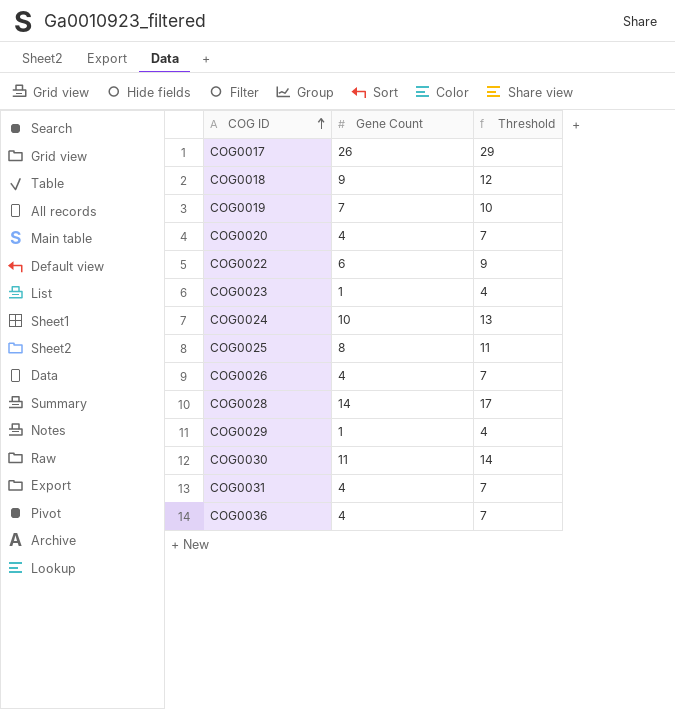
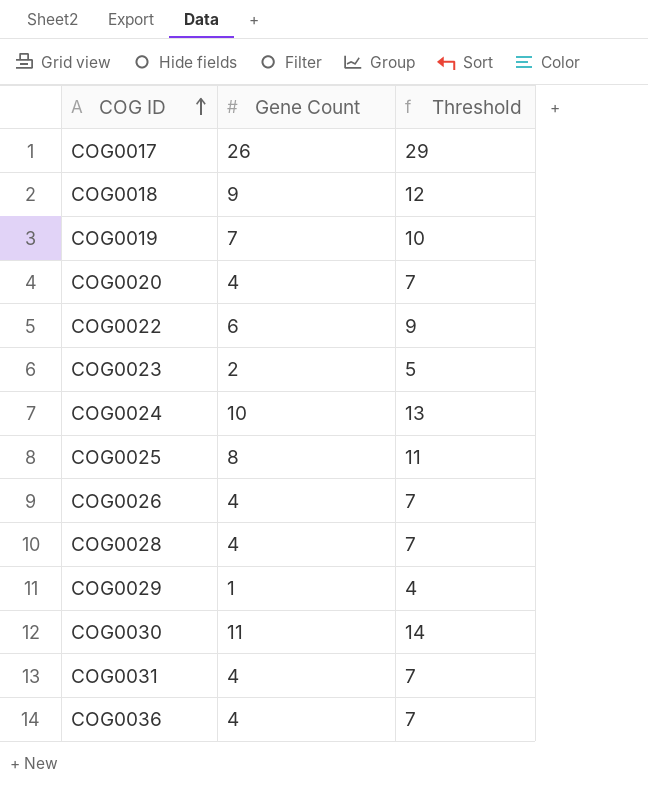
COG0023 | Gene Count: 1 -> 2
COG0023 | Threshold: 4 -> 5
COG0028 | Gene Count: 14 -> 4
COG0028 | Threshold: 17 -> 7

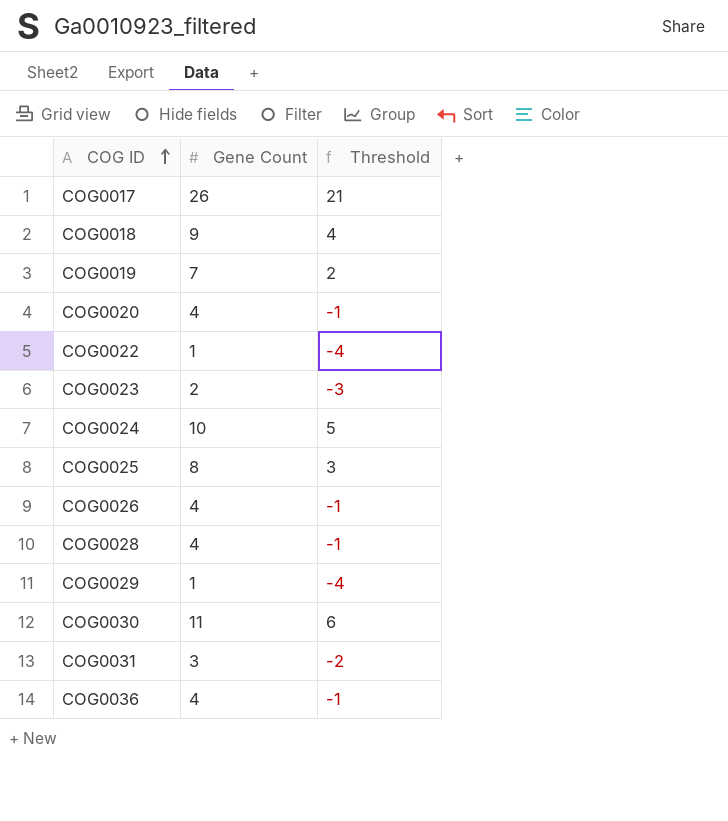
column Threshold | formula: [Gene Count] + 3 -> [Gene Count] - 5
COG0022 | Gene Count: 6 -> 1
COG0031 | Gene Count: 4 -> 3

